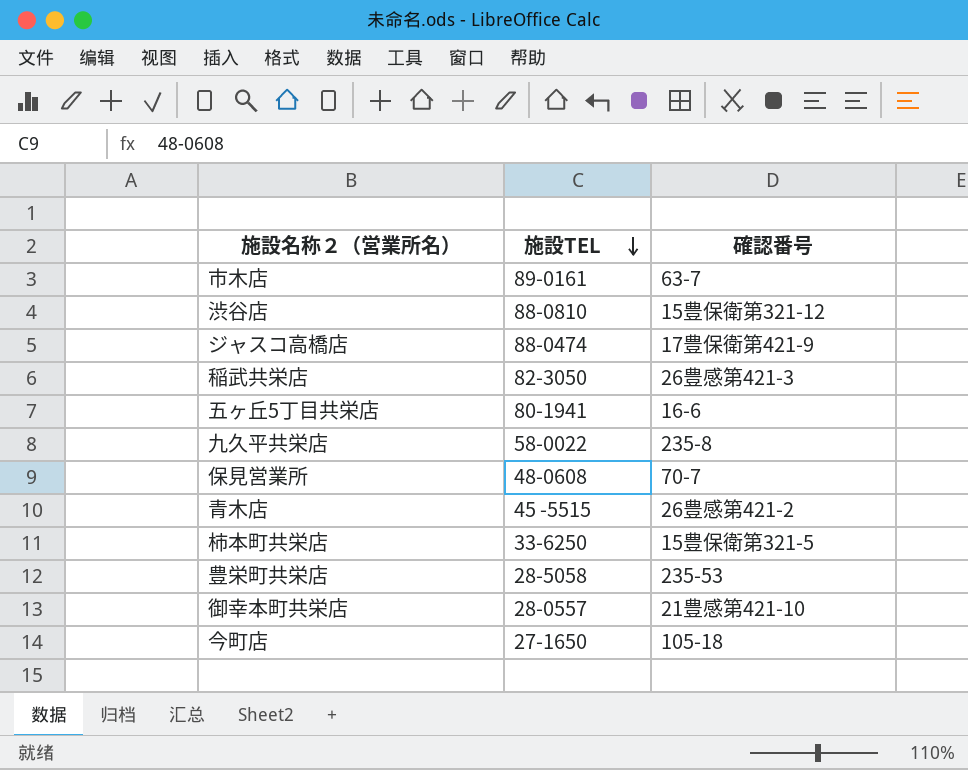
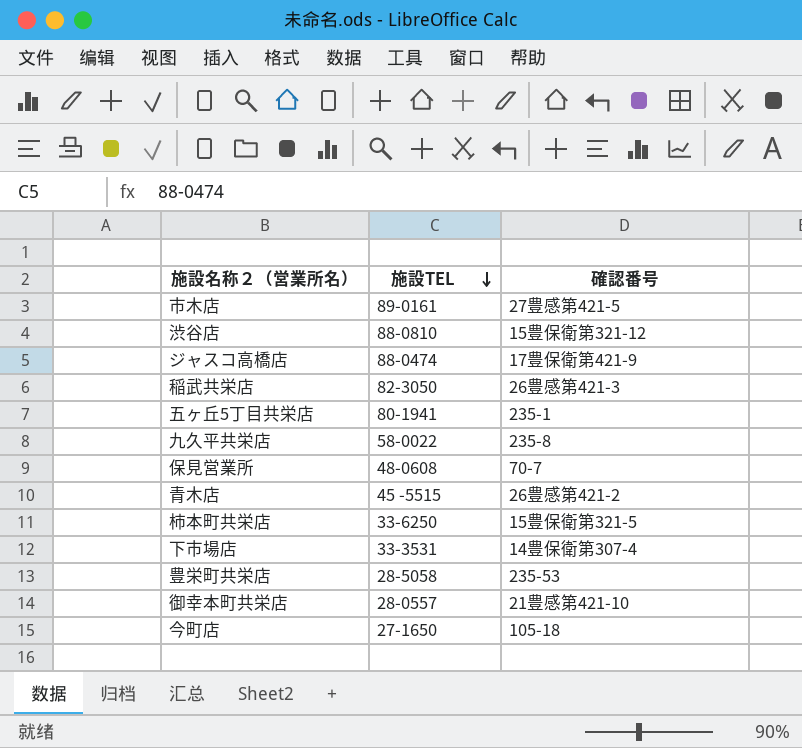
市木店 | 確認番号: 63-7 -> 27豊感第421-5
五ヶ丘5丁目共栄店 | 確認番号: 16-6 -> 235-1
row 下市場店: none -> 33-3531 | 14豊保衛第307-4

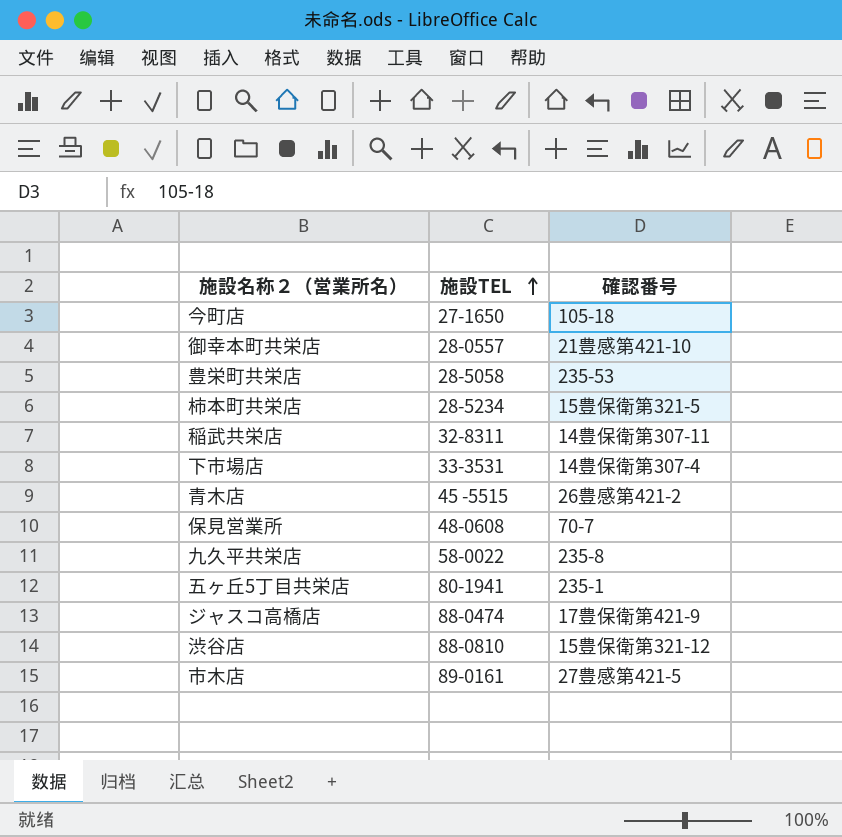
row order: 施設TEL descending -> 施設TEL ascending
柿本町共栄店 | 施設TEL: 33-6250 -> 28-5234
稲武共栄店 | 施設TEL: 82-3050 -> 32-8311
稲武共栄店 | 確認番号: 26豊感第421-3 -> 14豊保衛第307-11

